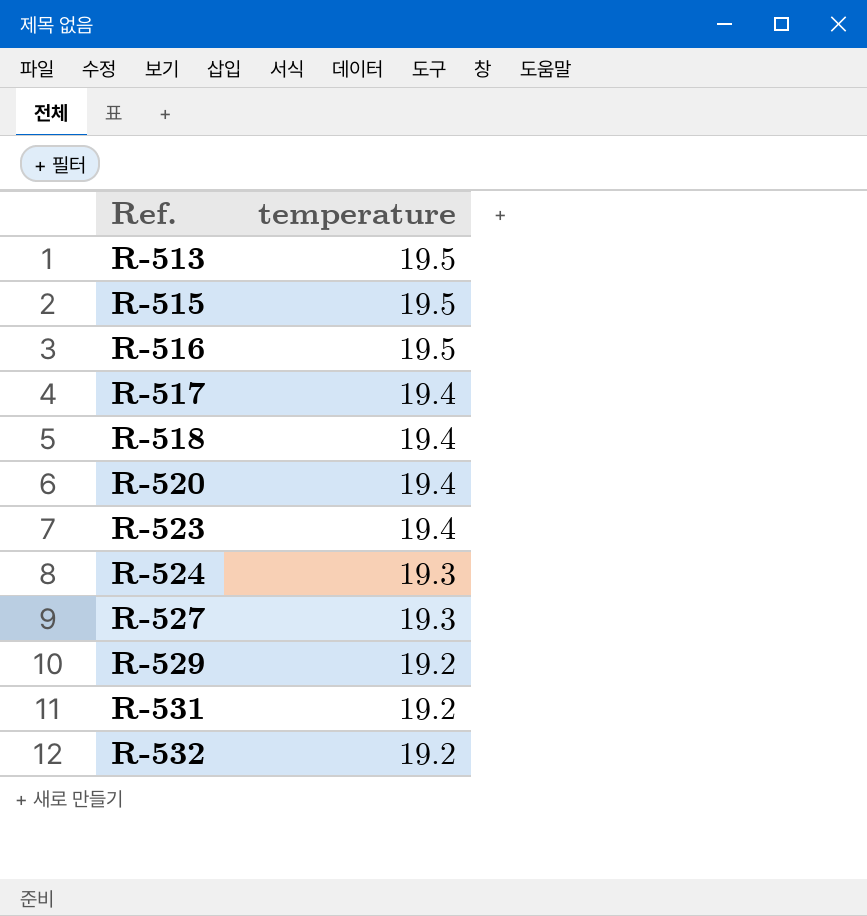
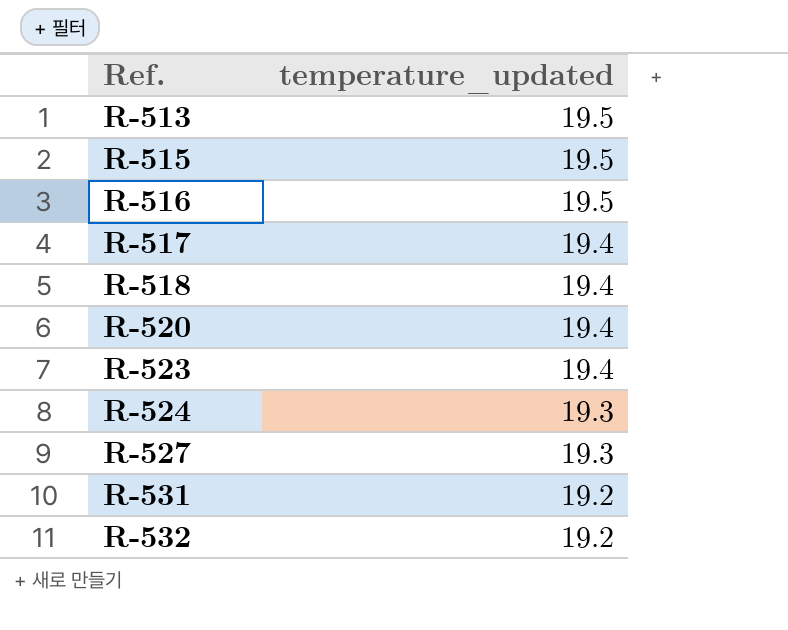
column name: temperature -> temperature_updated
row R-529: 19.2 -> none

